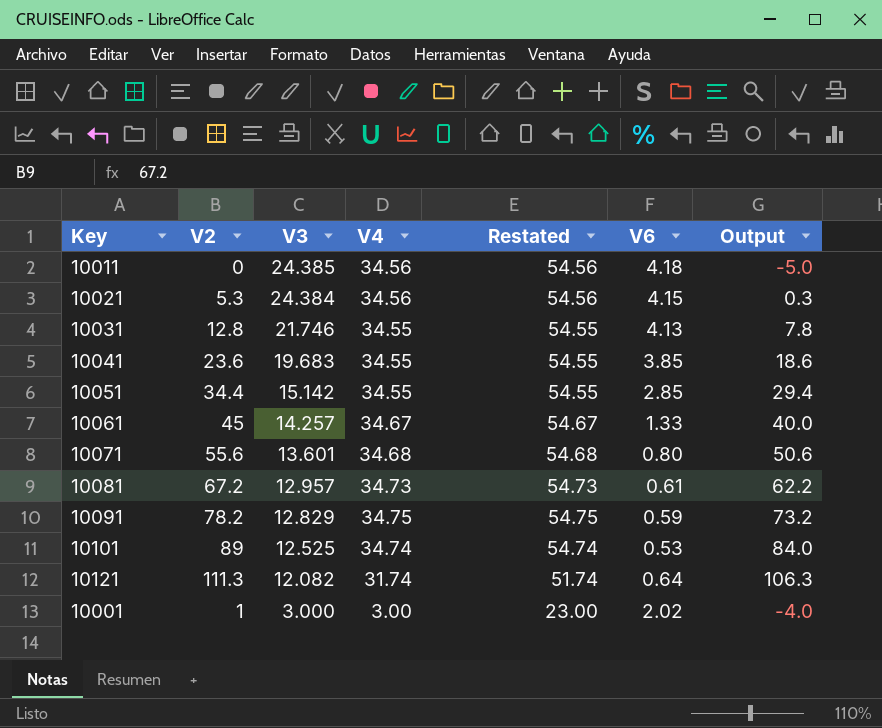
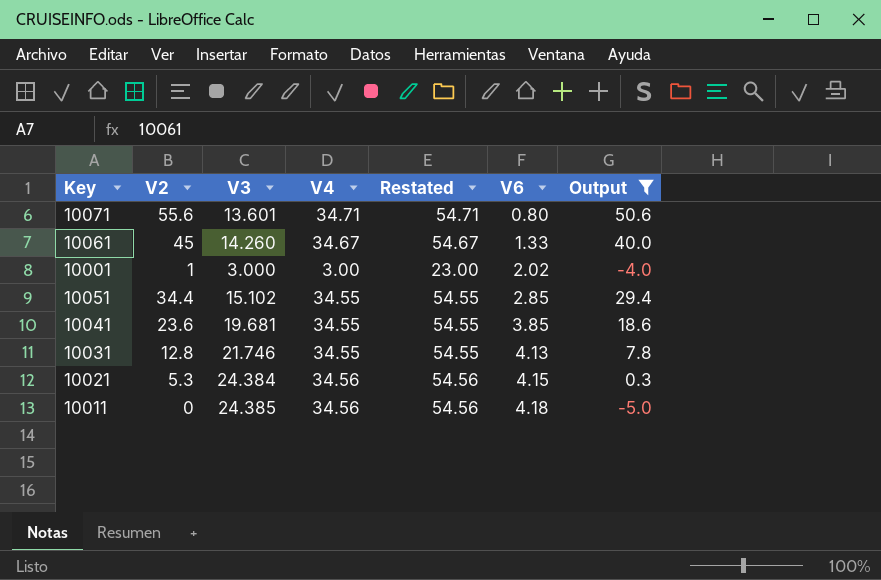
filter: none -> Output <= 50.6
row order: V3 descending -> V6 ascending
10071 | V4: 34.68 -> 34.71
10071 | Restated: 54.68 -> 54.71
10061 | V3: 14.257 -> 14.260
10051 | V3: 15.142 -> 15.102
10041 | V3: 19.683 -> 19.681

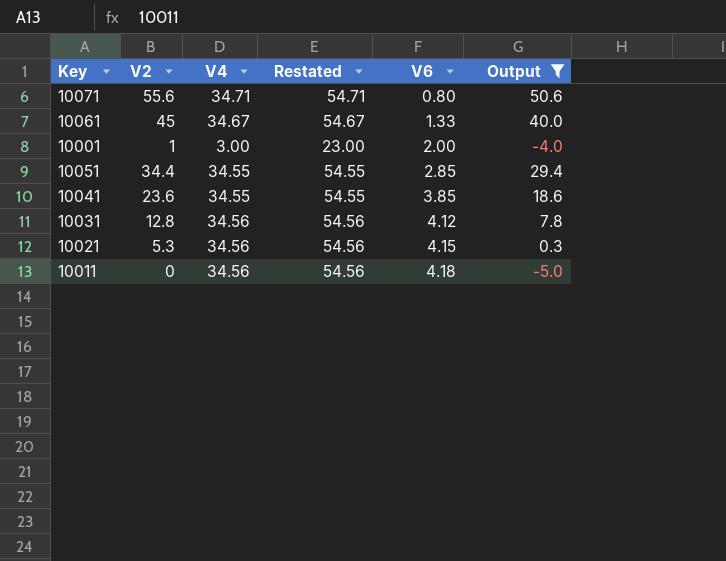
column V3 | position: 3 -> none
10001 | V6: 2.02 -> 2.00
10031 | V4: 34.55 -> 34.56
10031 | Restated: 54.55 -> 54.56
10031 | V6: 4.13 -> 4.12

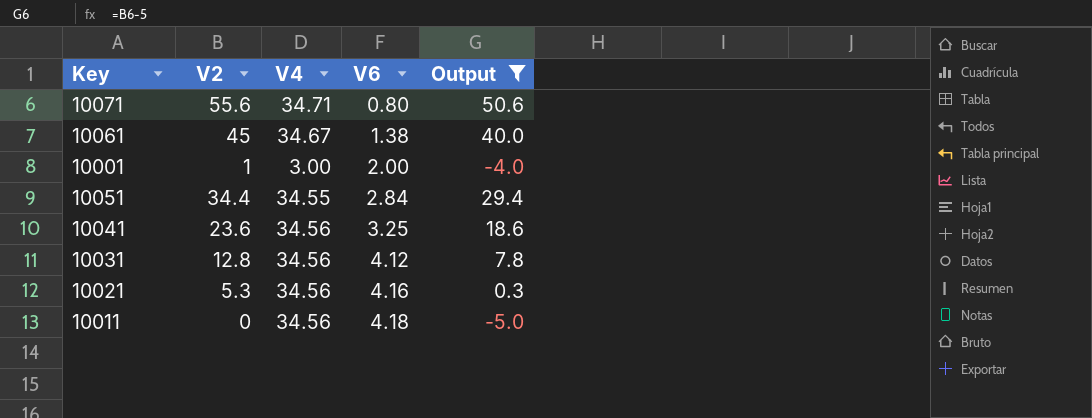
column Restated | formula: [V4] + 20 -> none
10061 | V6: 1.33 -> 1.38
10051 | V6: 2.85 -> 2.84
10041 | V4: 34.55 -> 34.56
10041 | V6: 3.85 -> 3.25
10021 | V6: 4.15 -> 4.16

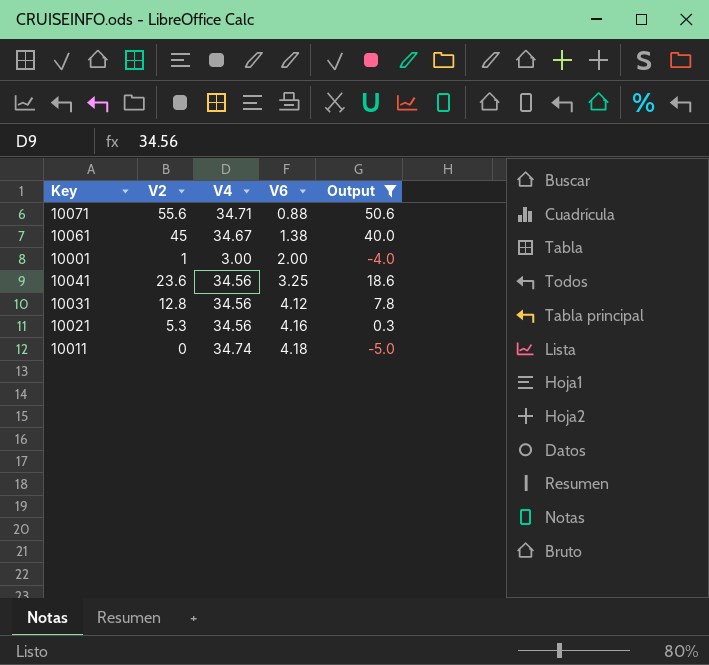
row 10051: 34.4 | 34.55 | 2.84 | 29.4 -> none
10071 | V6: 0.80 -> 0.88
10011 | V4: 34.56 -> 34.74

